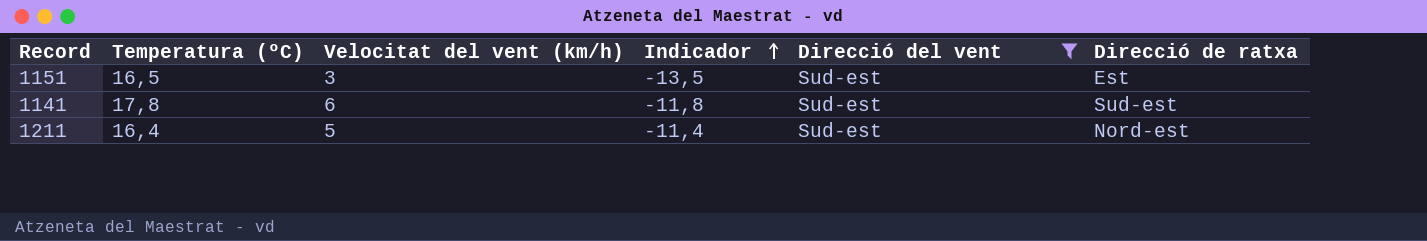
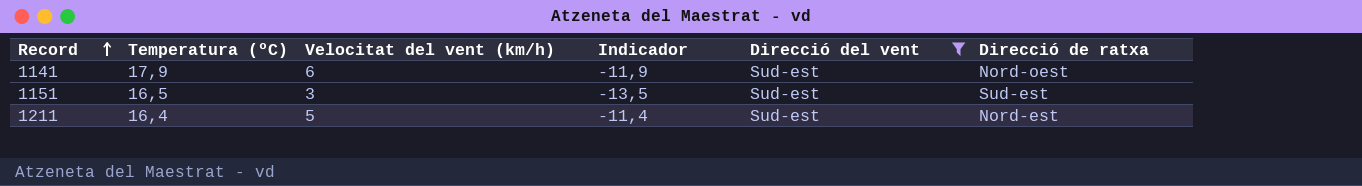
row order: Indicador ascending -> Record ascending
1141 | Temperatura (ºC): 17,8 -> 17,9
1141 | Indicador: -11,8 -> -11,9
1141 | Direcció de ratxa: Sud-est -> Nord-oest
1151 | Direcció de ratxa: Est -> Sud-est

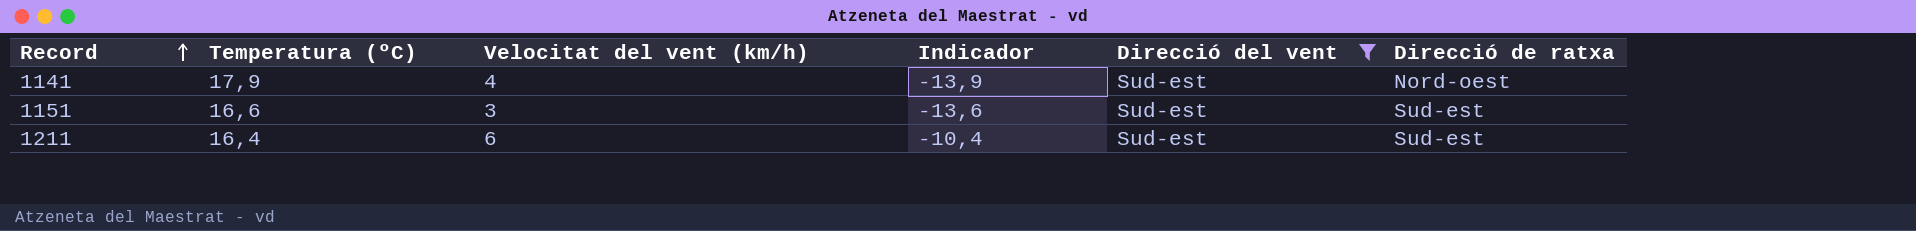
1141 | Velocitat del vent (km/h): 6 -> 4
1141 | Indicador: -11,9 -> -13,9
1151 | Temperatura (ºC): 16,5 -> 16,6
1151 | Indicador: -13,5 -> -13,6
1211 | Velocitat del vent (km/h): 5 -> 6
1211 | Indicador: -11,4 -> -10,4
1211 | Direcció de ratxa: Nord-est -> Sud-est

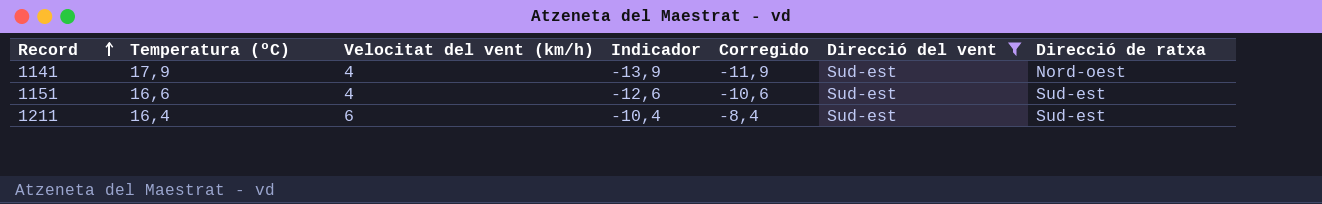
column Corregido | formula: none -> [Indicador] + 2
1151 | Velocitat del vent (km/h): 3 -> 4
1151 | Indicador: -13,6 -> -12,6

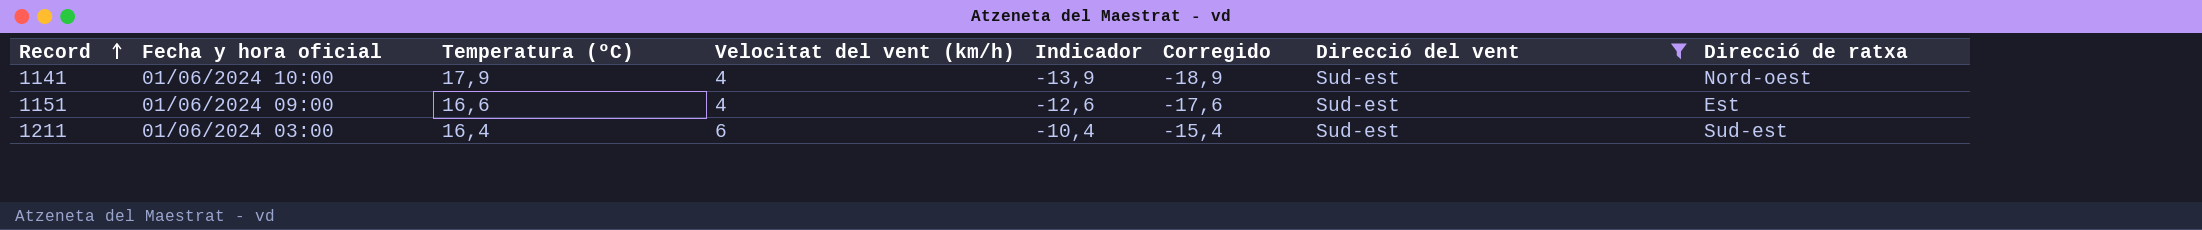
column Fecha y hora oficial | position: none -> 2
column Corregido | formula: [Indicador] + 2 -> [Indicador] - 5
1151 | Direcció de ratxa: Sud-est -> Est

